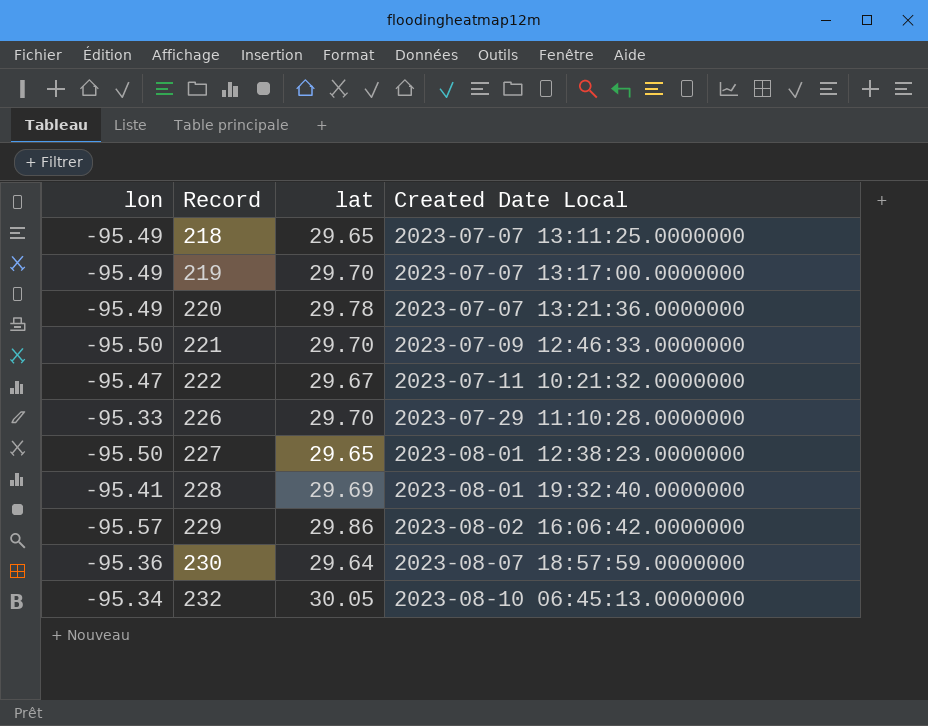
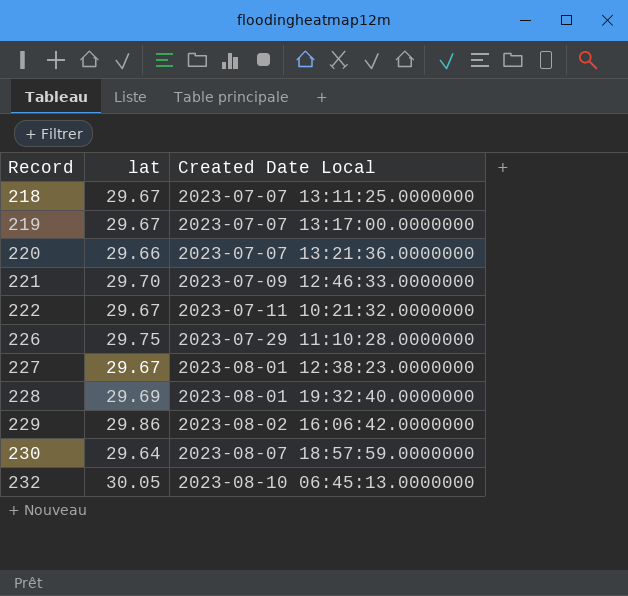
column lon | position: 1 -> none
218 | lat: 29.65 -> 29.67
219 | lat: 29.70 -> 29.67
220 | lat: 29.78 -> 29.66
226 | lat: 29.70 -> 29.75
227 | lat: 29.65 -> 29.67

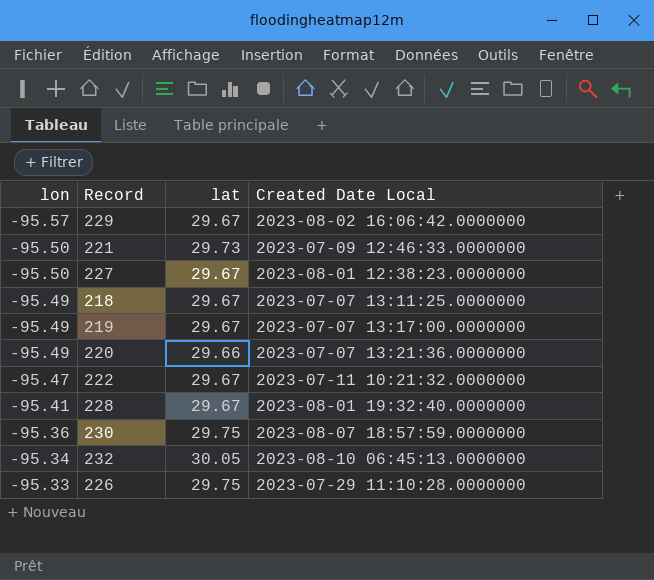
row order: Record ascending -> lon ascending
column lon | position: none -> 1
229 | lat: 29.86 -> 29.67
221 | lat: 29.70 -> 29.73
228 | lat: 29.69 -> 29.67
230 | lat: 29.64 -> 29.75

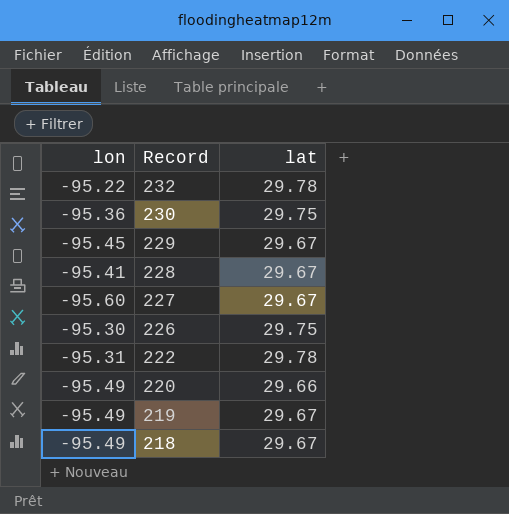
row order: lon ascending -> Record descending
column Created Date Local | position: 4 -> none
row 221: -95.50 | 29.73 | 2023-07-09 12:46:33.0000000 -> none
232 | lon: -95.34 -> -95.22
232 | lat: 30.05 -> 29.78
229 | lon: -95.57 -> -95.45
227 | lon: -95.50 -> -95.60
226 | lon: -95.33 -> -95.30
222 | lon: -95.47 -> -95.31
222 | lat: 29.67 -> 29.78

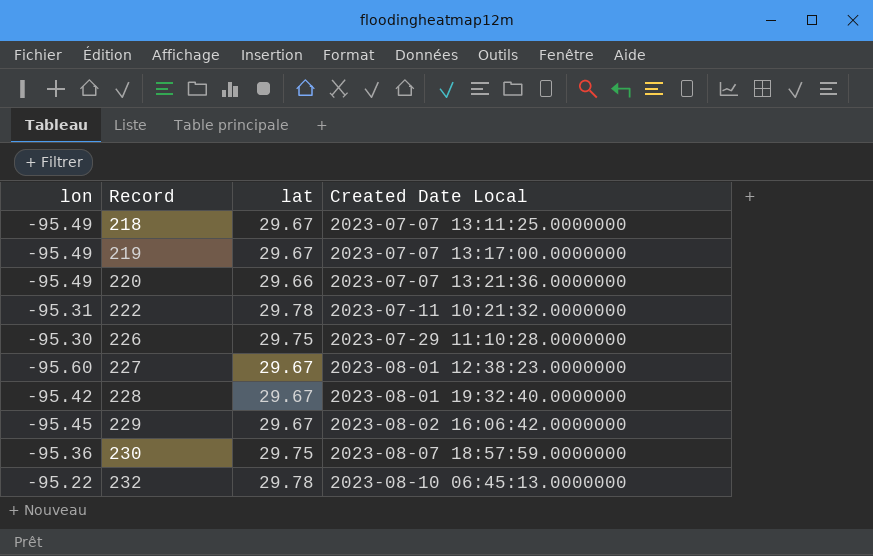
row order: Record descending -> Record ascending
column Created Date Local | position: none -> 4
228 | lon: -95.41 -> -95.42

